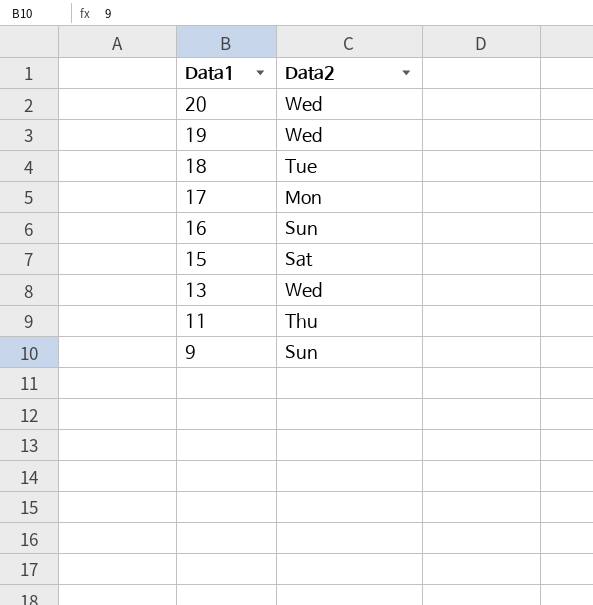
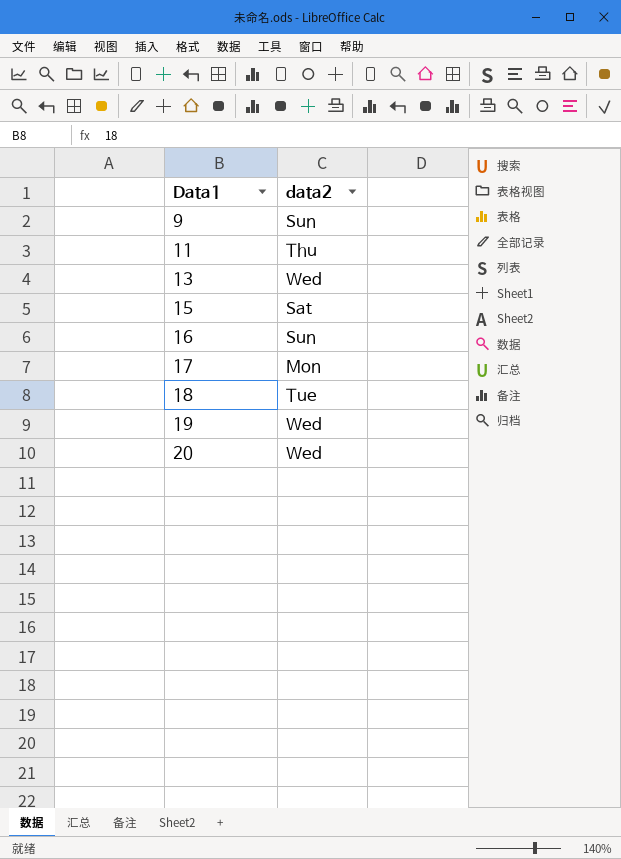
row order: Data1 descending -> Data1 ascending
column name: Data2 -> data2

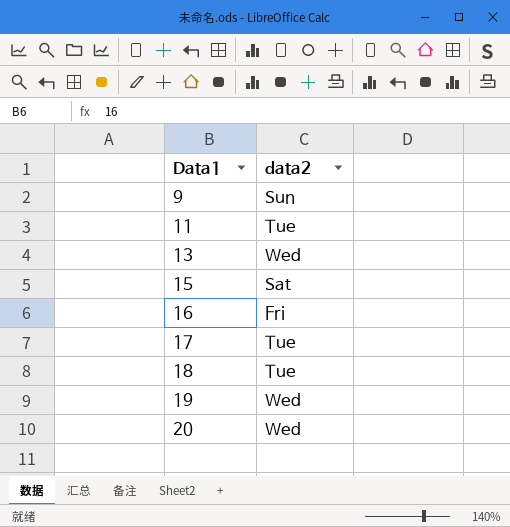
11 | data2: Thu -> Tue
16 | data2: Sun -> Fri
17 | data2: Mon -> Tue

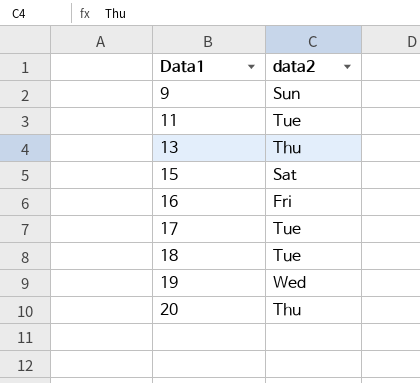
13 | data2: Wed -> Thu
20 | data2: Wed -> Thu

